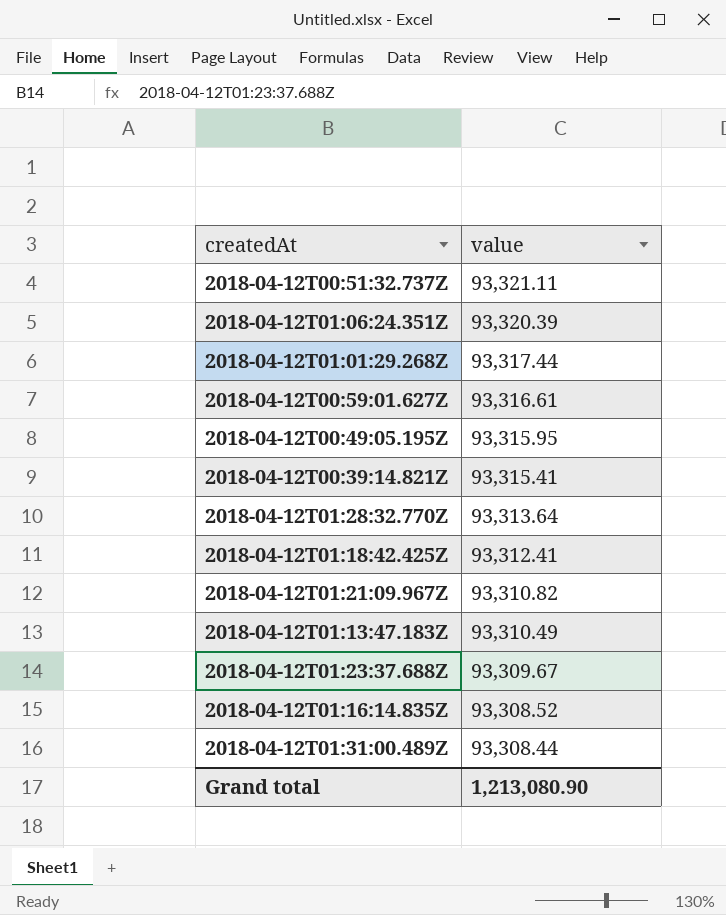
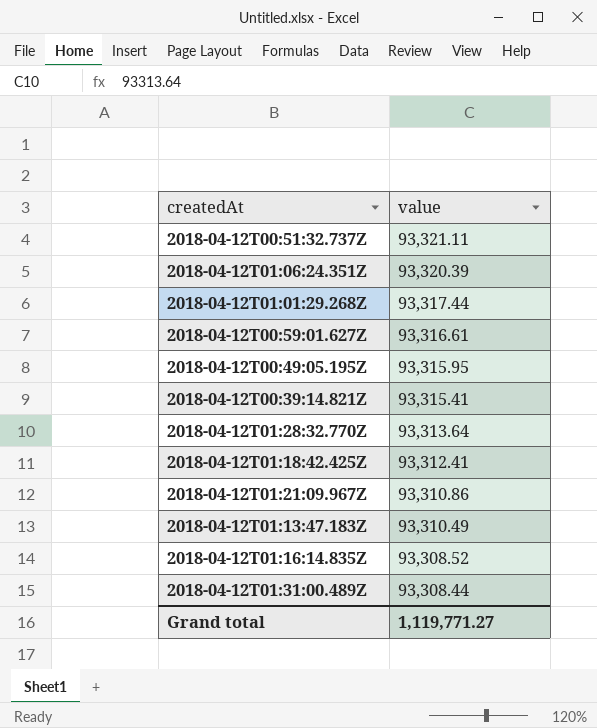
row 2018-04-12T01:23:37.688Z: 93,309.67 -> none
2018-04-12T01:21:09.967Z | value: 93,310.82 -> 93,310.86
Grand total | value: 1,213,080.90 -> 1,119,771.27

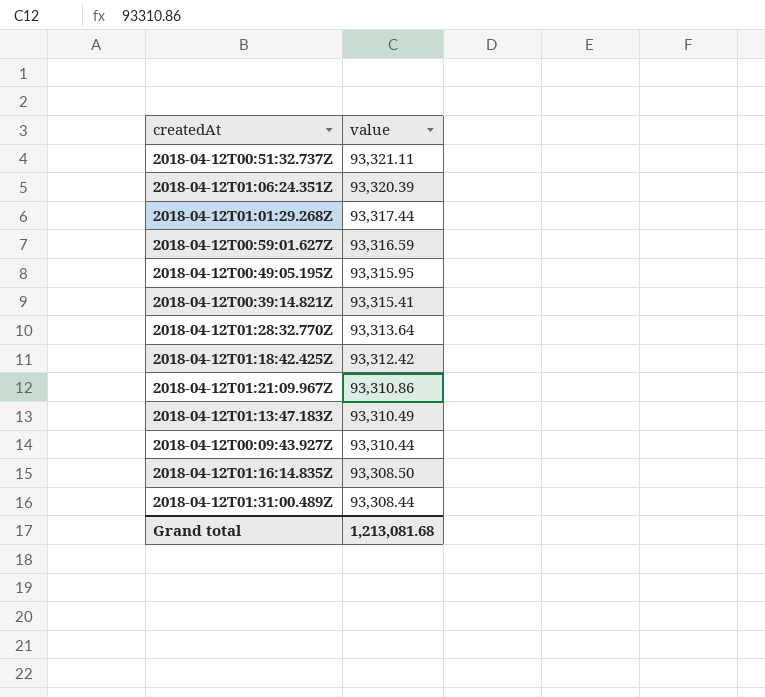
2018-04-12T00:59:01.627Z | value: 93,316.61 -> 93,316.59
2018-04-12T01:18:42.425Z | value: 93,312.41 -> 93,312.42
row 2018-04-12T00:09:43.927Z: none -> 93,310.44
2018-04-12T01:16:14.835Z | value: 93,308.52 -> 93,308.50
Grand total | value: 1,119,771.27 -> 1,213,081.68

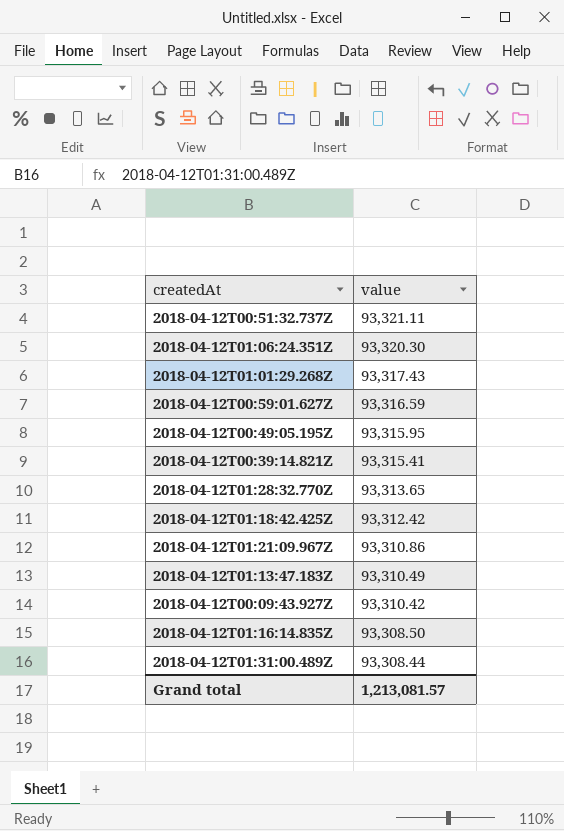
2018-04-12T01:06:24.351Z | value: 93,320.39 -> 93,320.30
2018-04-12T01:01:29.268Z | value: 93,317.44 -> 93,317.43
2018-04-12T01:28:32.770Z | value: 93,313.64 -> 93,313.65
2018-04-12T00:09:43.927Z | value: 93,310.44 -> 93,310.42
Grand total | value: 1,213,081.68 -> 1,213,081.57

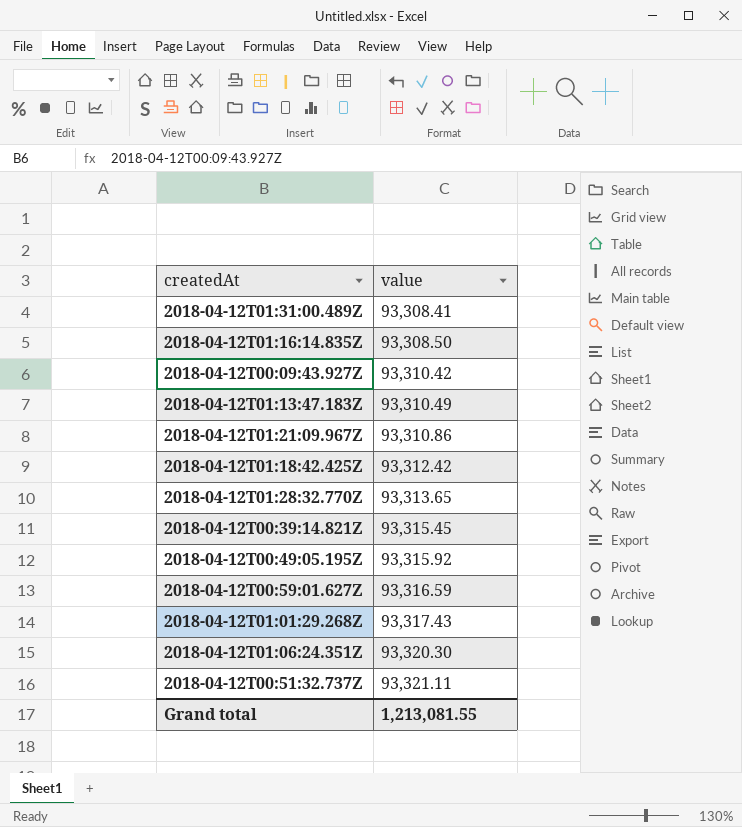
row order: value descending -> value ascending
2018-04-12T01:31:00.489Z | value: 93,308.44 -> 93,308.41
2018-04-12T00:39:14.821Z | value: 93,315.41 -> 93,315.45
2018-04-12T00:49:05.195Z | value: 93,315.95 -> 93,315.92
Grand total | value: 1,213,081.57 -> 1,213,081.55

